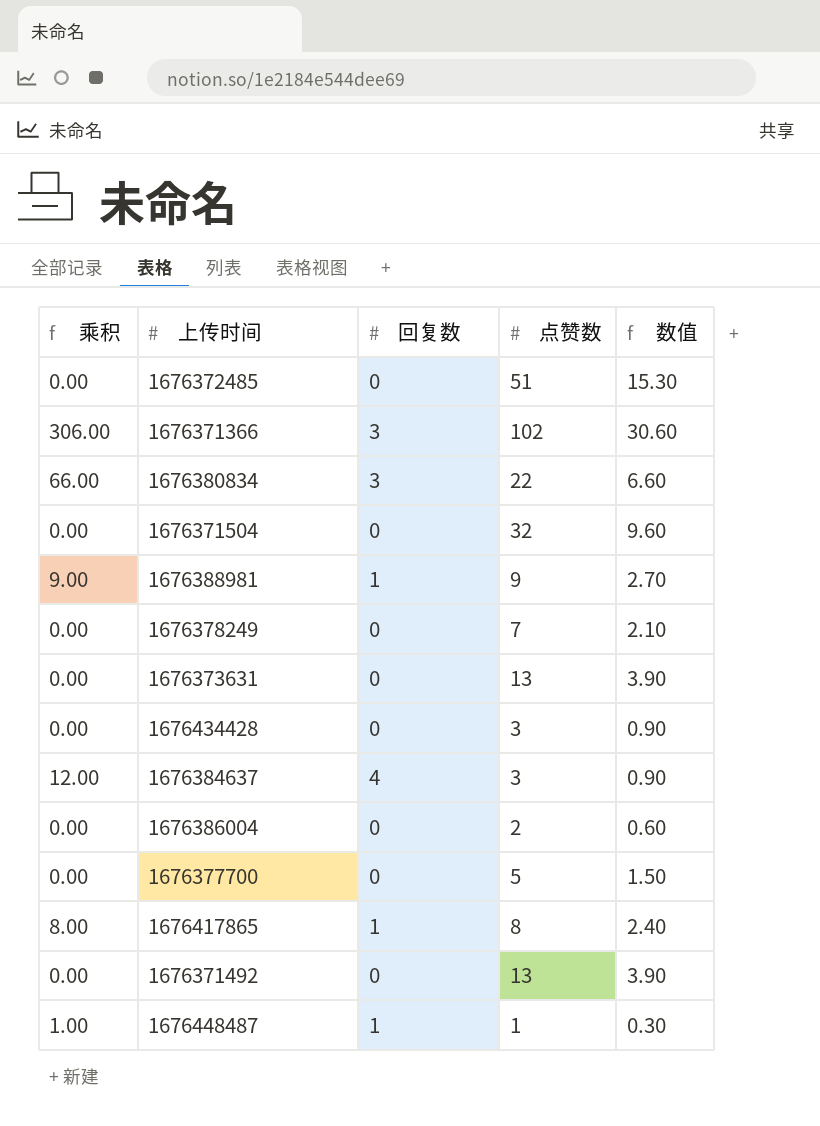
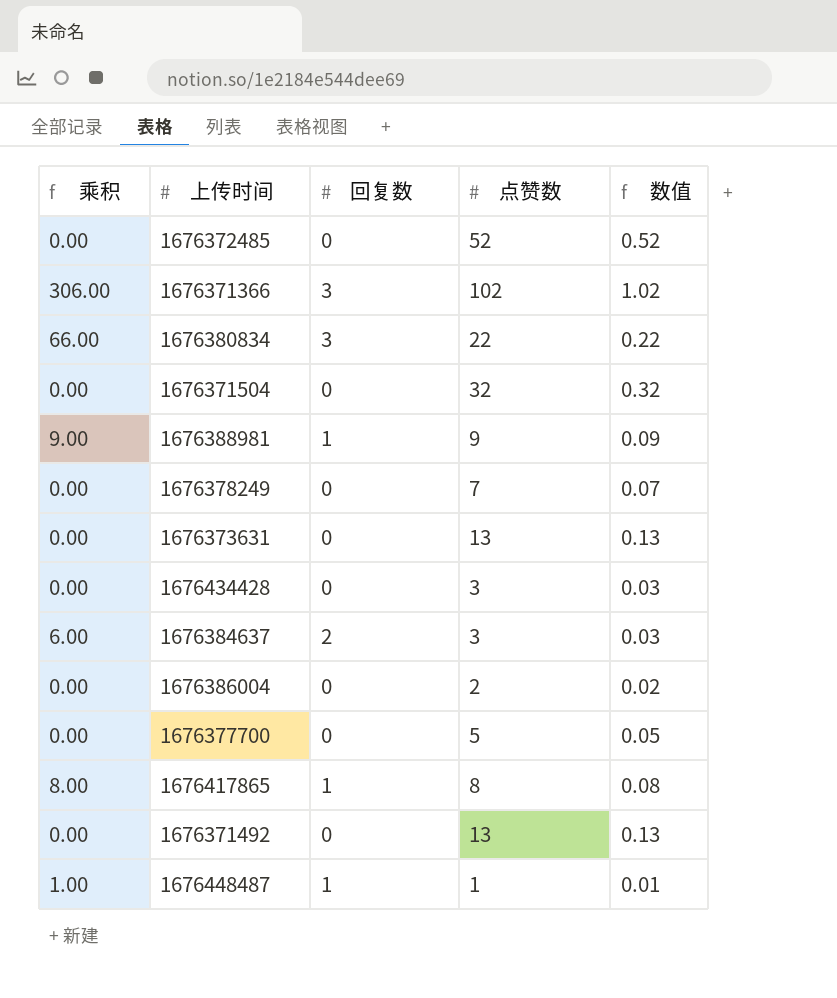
column 数值 | formula: [点赞数] * 0.3 -> [点赞数] * 0.01
1676372485 | 点赞数: 51 -> 52
1676384637 | 乘积: 12.00 -> 6.00
1676384637 | 回复数: 4 -> 2

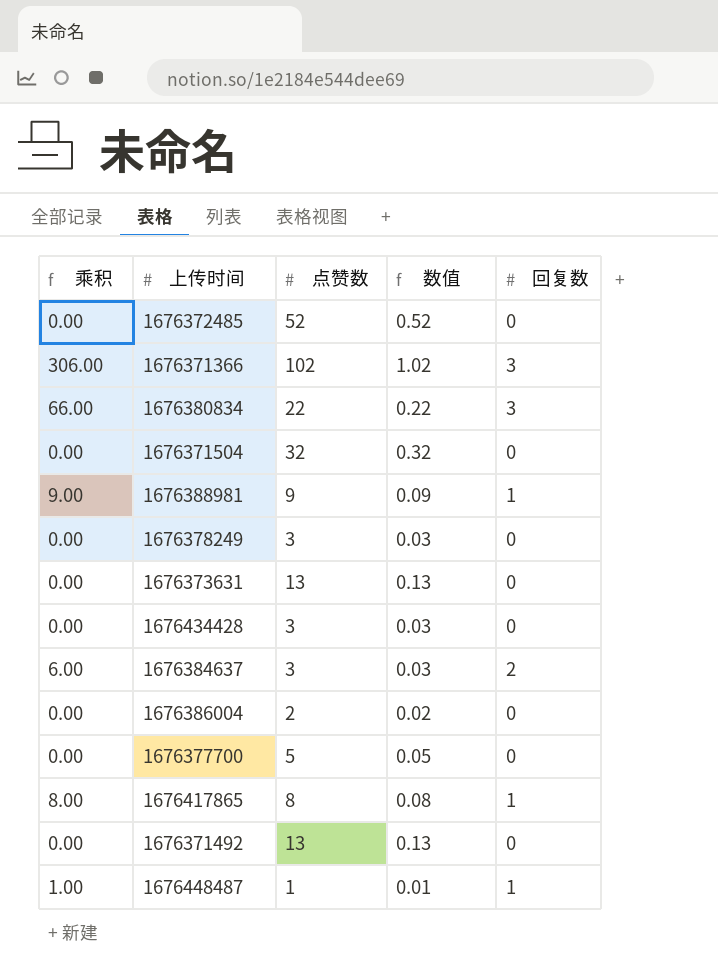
column 回复数 | position: 3 -> 5
1676378249 | 点赞数: 7 -> 3
1676378249 | 数值: 0.07 -> 0.03

